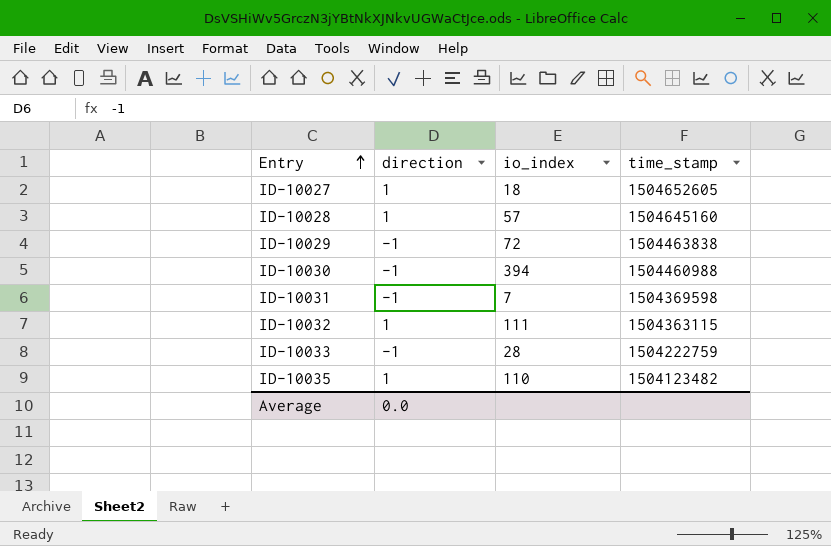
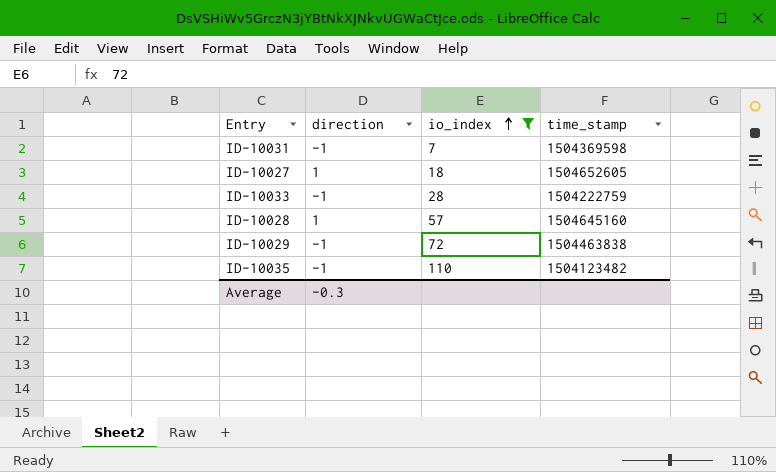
filter: none -> io_index <= 110
row order: Entry ascending -> io_index ascending
ID-10035 | direction: 1 -> -1
Average | direction: 0.0 -> -0.3

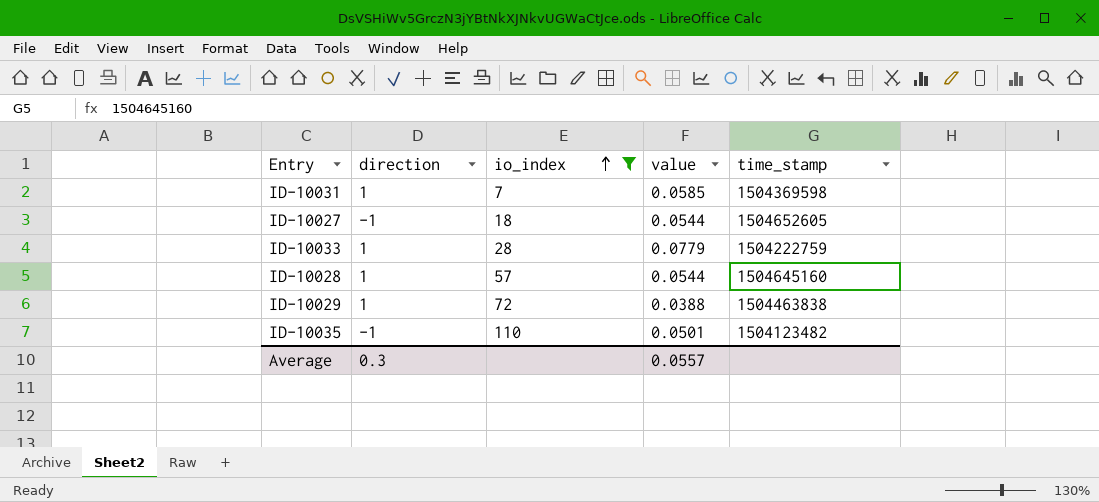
column value | position: none -> 4
ID-10031 | direction: -1 -> 1
ID-10027 | direction: 1 -> -1
ID-10033 | direction: -1 -> 1
ID-10029 | direction: -1 -> 1
Average | direction: -0.3 -> 0.3

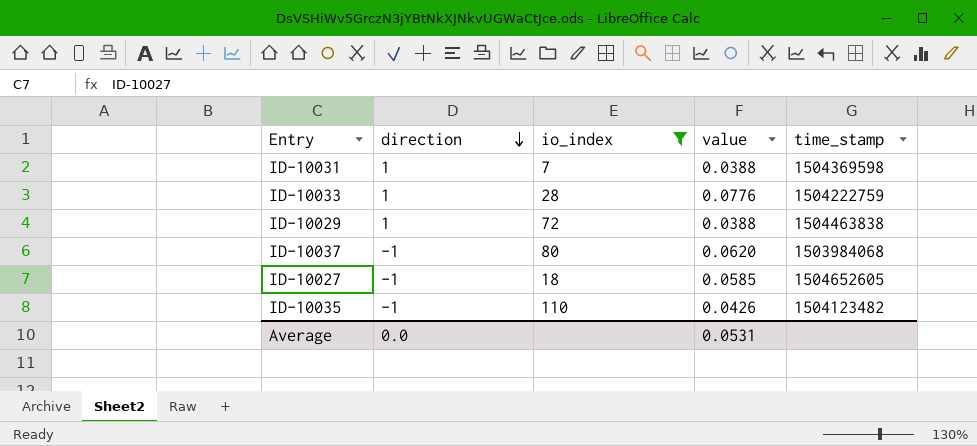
row order: io_index ascending -> direction descending
row ID-10028: 1 | 57 | 0.0544 | 1504645160 -> none
ID-10031 | value: 0.0585 -> 0.0388
ID-10033 | value: 0.0779 -> 0.0776
row ID-10037: none -> -1 | 80 | 0.0620 | 1503984068
ID-10027 | value: 0.0544 -> 0.0585
ID-10035 | value: 0.0501 -> 0.0426
Average | direction: 0.3 -> 0.0
Average | value: 0.0557 -> 0.0531

